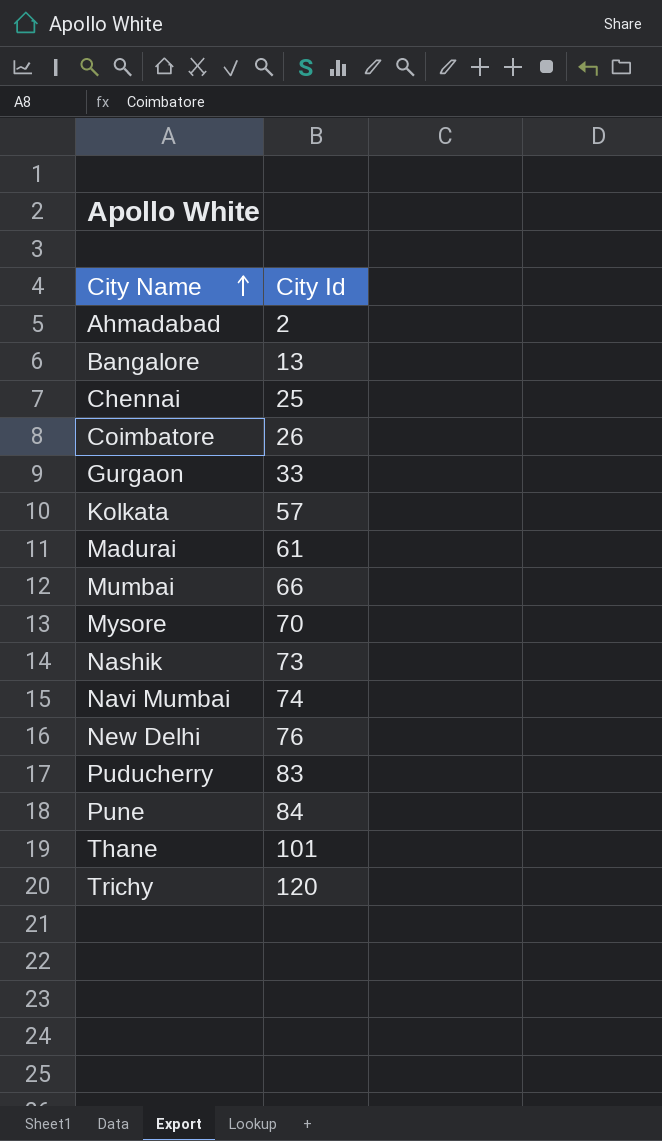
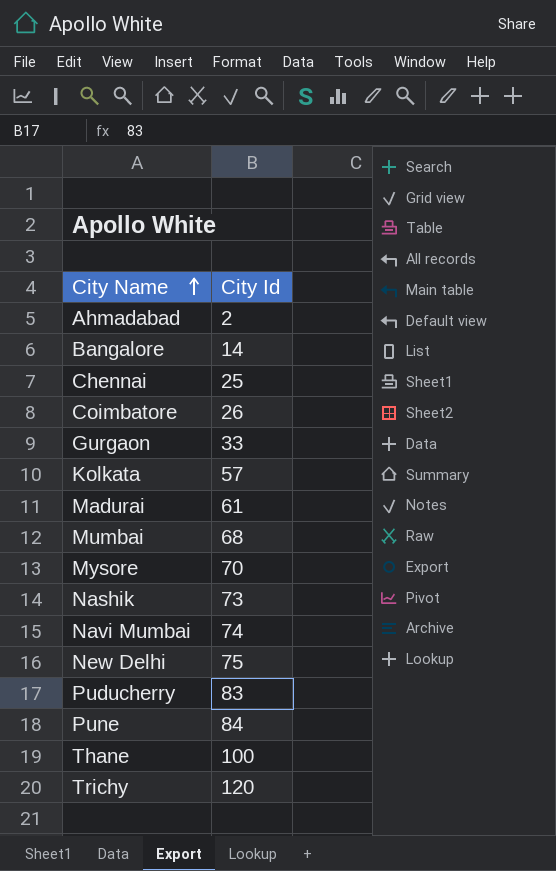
Bangalore | City Id: 13 -> 14
Mumbai | City Id: 66 -> 68
New Delhi | City Id: 76 -> 75
Thane | City Id: 101 -> 100

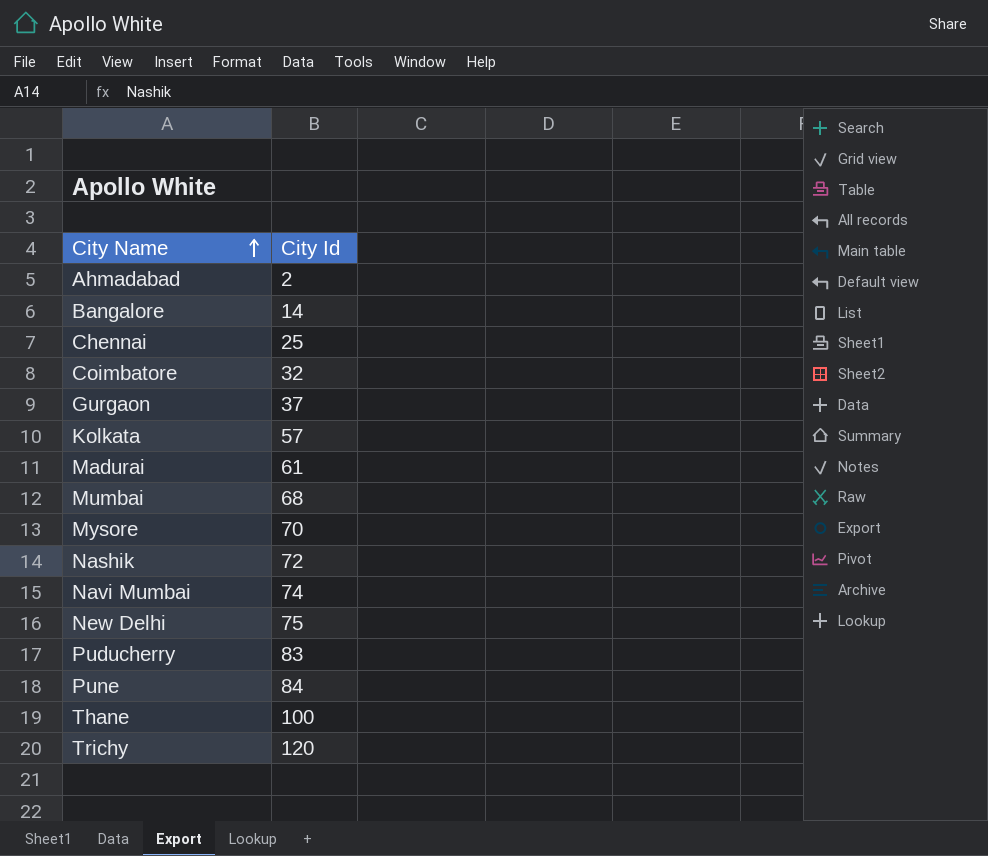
Coimbatore | City Id: 26 -> 32
Gurgaon | City Id: 33 -> 37
Nashik | City Id: 73 -> 72

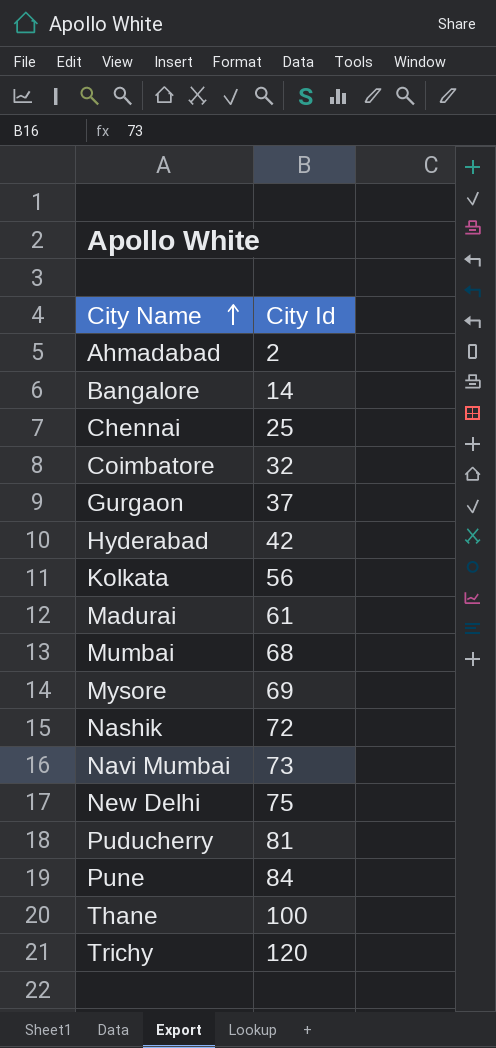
row Hyderabad: none -> 42
Kolkata | City Id: 57 -> 56
Mysore | City Id: 70 -> 69
Navi Mumbai | City Id: 74 -> 73
Puducherry | City Id: 83 -> 81

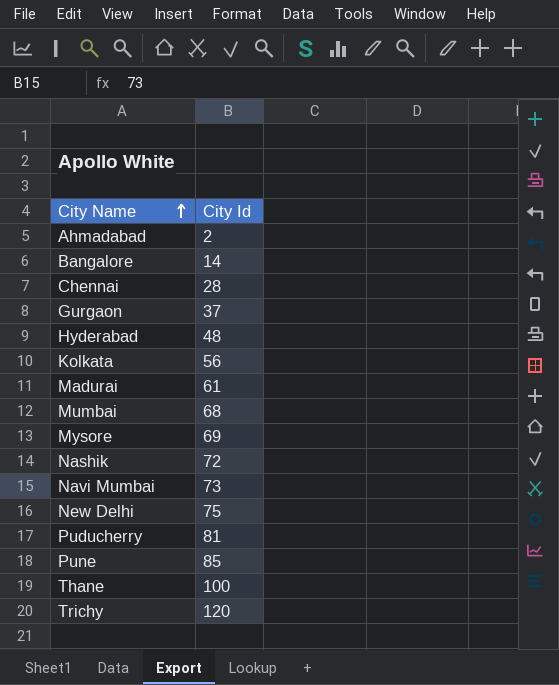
row Coimbatore: 32 -> none
Chennai | City Id: 25 -> 28
Hyderabad | City Id: 42 -> 48
Pune | City Id: 84 -> 85

